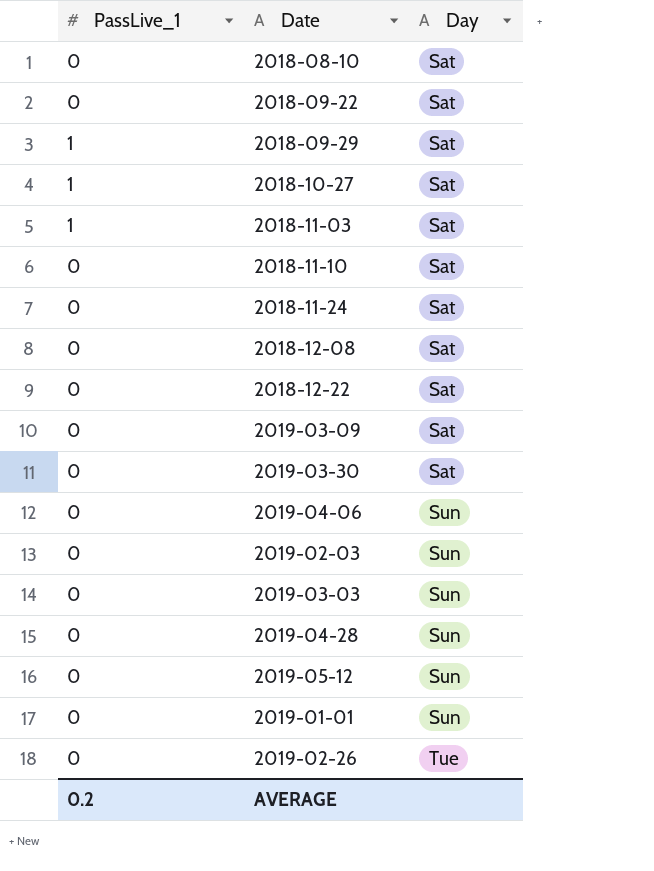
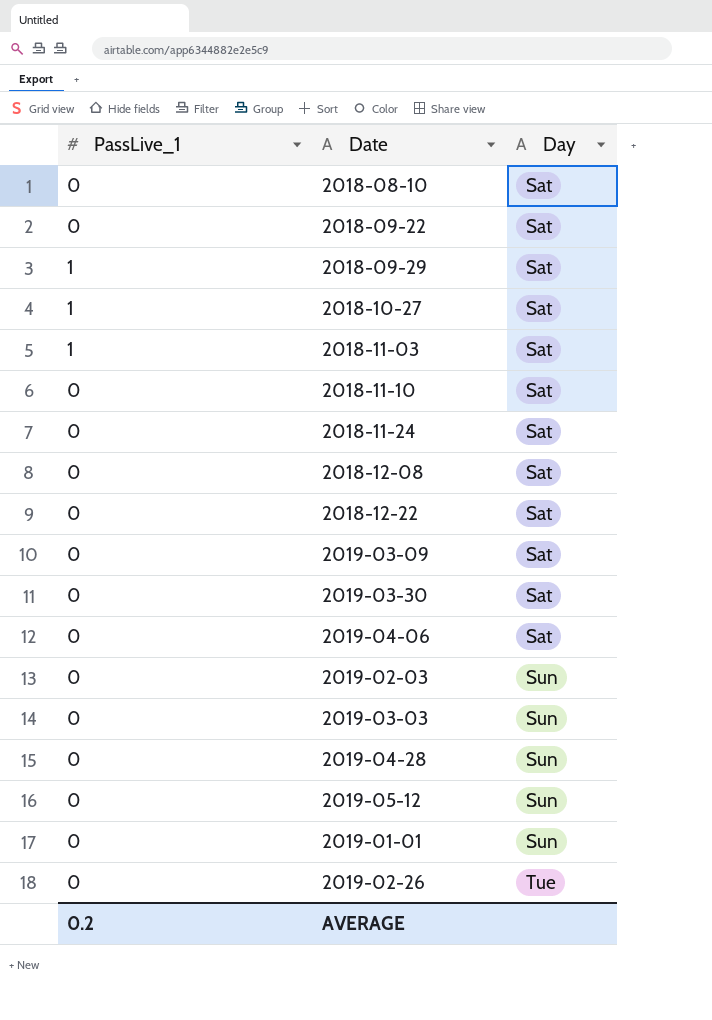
2019-04-06 | Day: Sun -> Sat

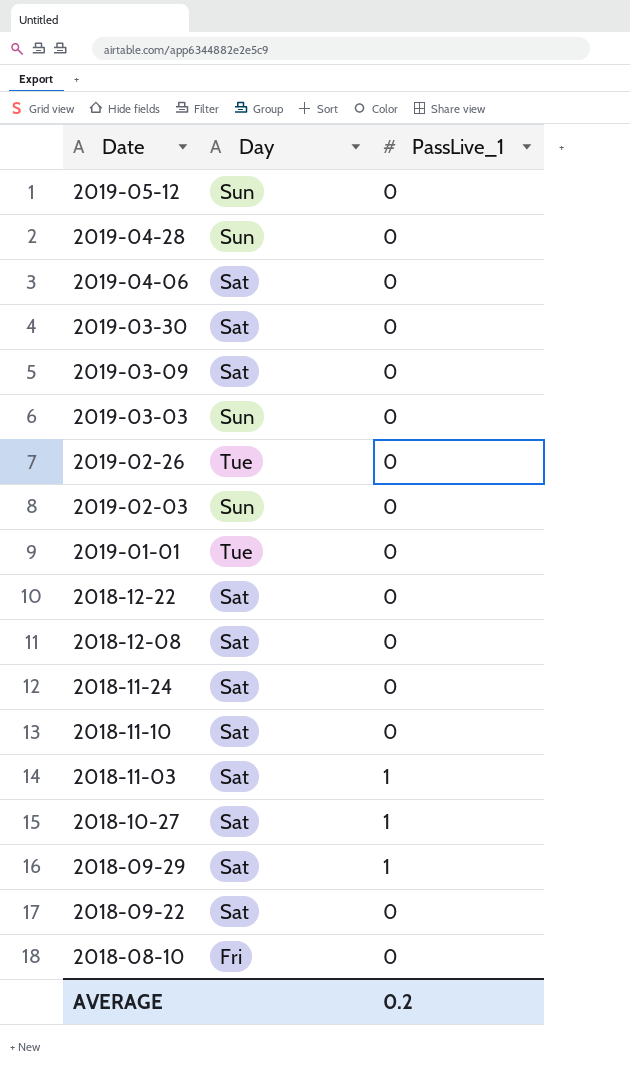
row order: Day ascending -> Date descending
column PassLive_1 | position: 1 -> 3
2019-01-01 | Day: Sun -> Tue
2018-08-10 | Day: Sat -> Fri

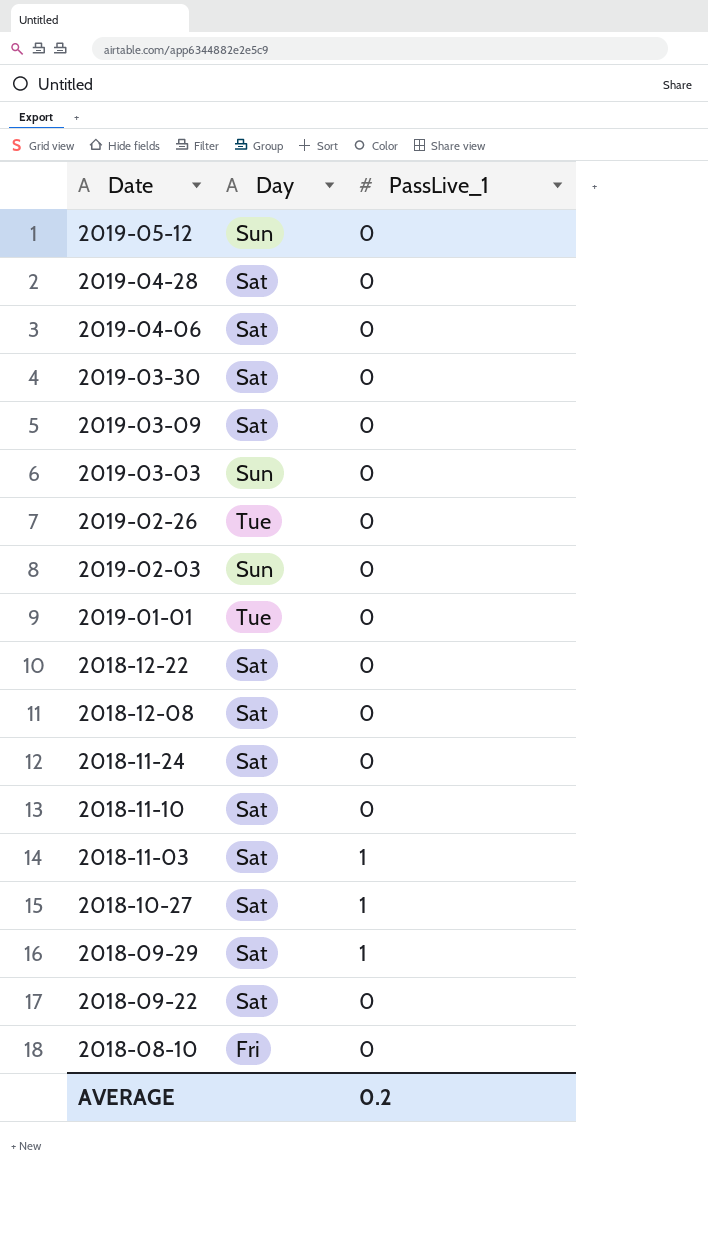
2019-04-28 | Day: Sun -> Sat

